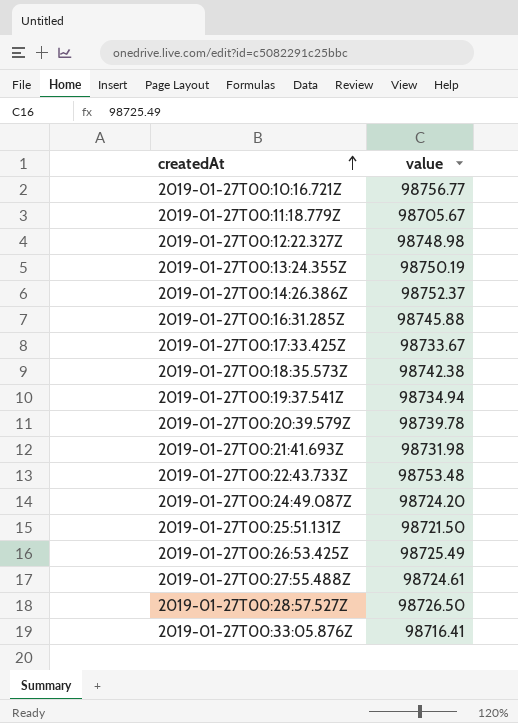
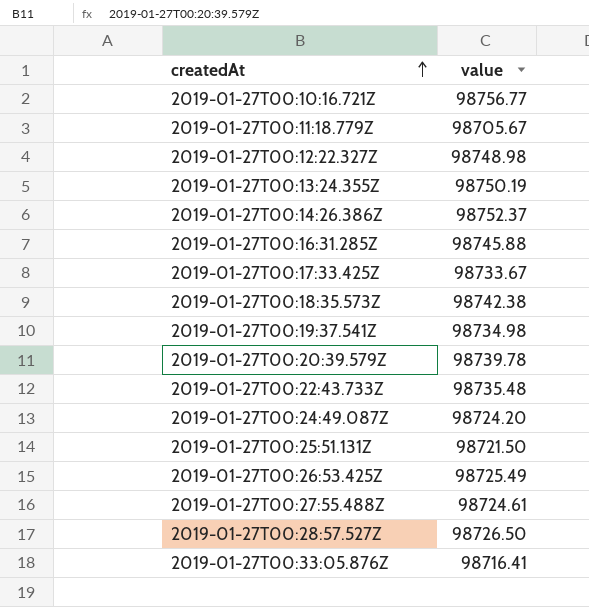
row 2019-01-27T00:21:41.693Z: 98731.98 -> none
2019-01-27T00:19:37.541Z | value: 98734.94 -> 98734.98
2019-01-27T00:22:43.733Z | value: 98753.48 -> 98735.48

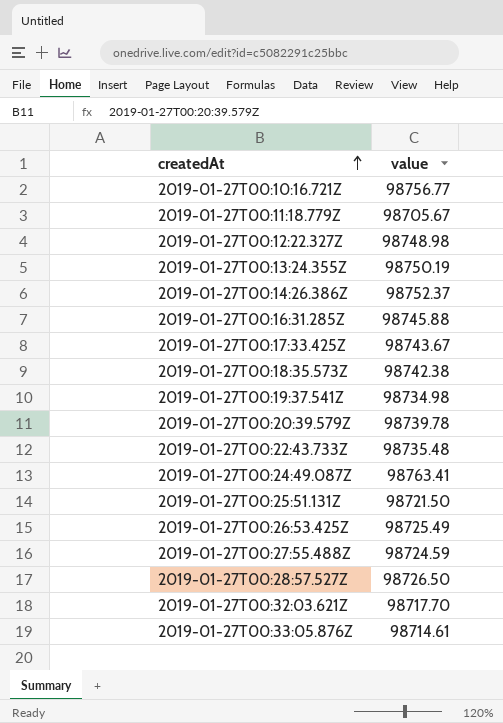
2019-01-27T00:17:33.425Z | value: 98733.67 -> 98743.67
2019-01-27T00:24:49.087Z | value: 98724.20 -> 98763.41
2019-01-27T00:27:55.488Z | value: 98724.61 -> 98724.59
row 2019-01-27T00:32:03.621Z: none -> 98717.70
2019-01-27T00:33:05.876Z | value: 98716.41 -> 98714.61

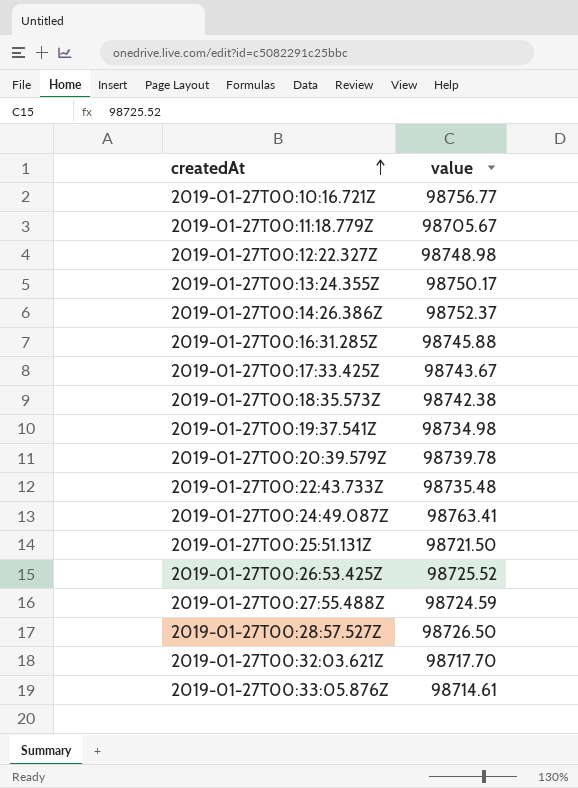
2019-01-27T00:13:24.355Z | value: 98750.19 -> 98750.17
2019-01-27T00:26:53.425Z | value: 98725.49 -> 98725.52

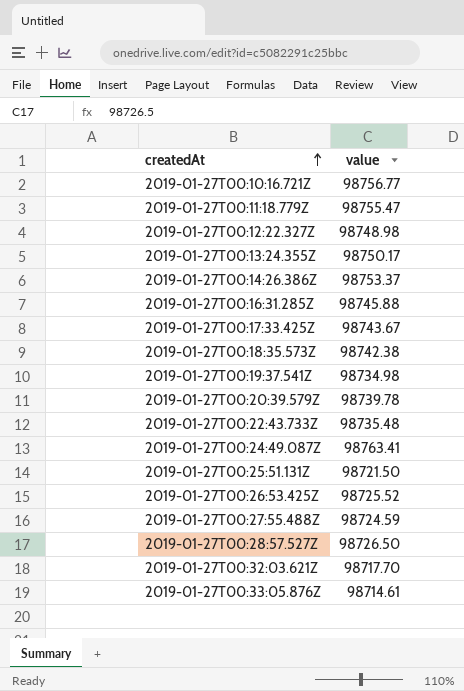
2019-01-27T00:11:18.779Z | value: 98705.67 -> 98755.47
2019-01-27T00:14:26.386Z | value: 98752.37 -> 98753.37

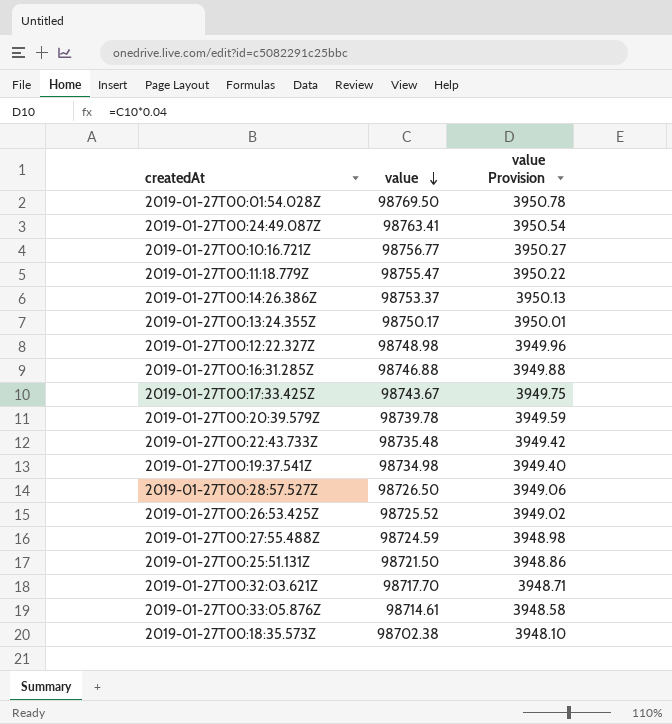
row order: createdAt ascending -> value descending
column value Provision | formula: none -> [value] * 0.04
row 2019-01-27T00:01:54.028Z: none -> 98769.50 | 3950.78
2019-01-27T00:16:31.285Z | value: 98745.88 -> 98746.88
2019-01-27T00:18:35.573Z | value: 98742.38 -> 98702.38

